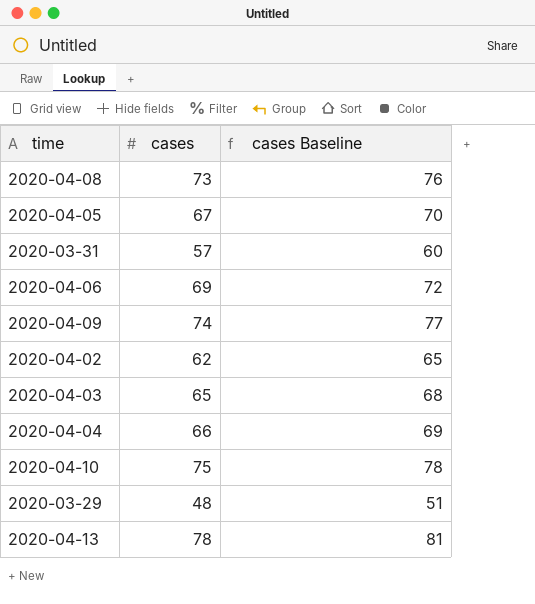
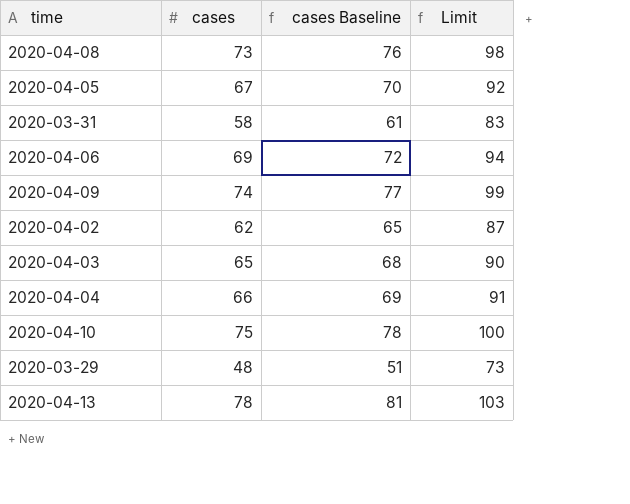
column Limit | formula: none -> [cases] + 25
2020-03-31 | cases: 57 -> 58
2020-03-31 | cases Baseline: 60 -> 61

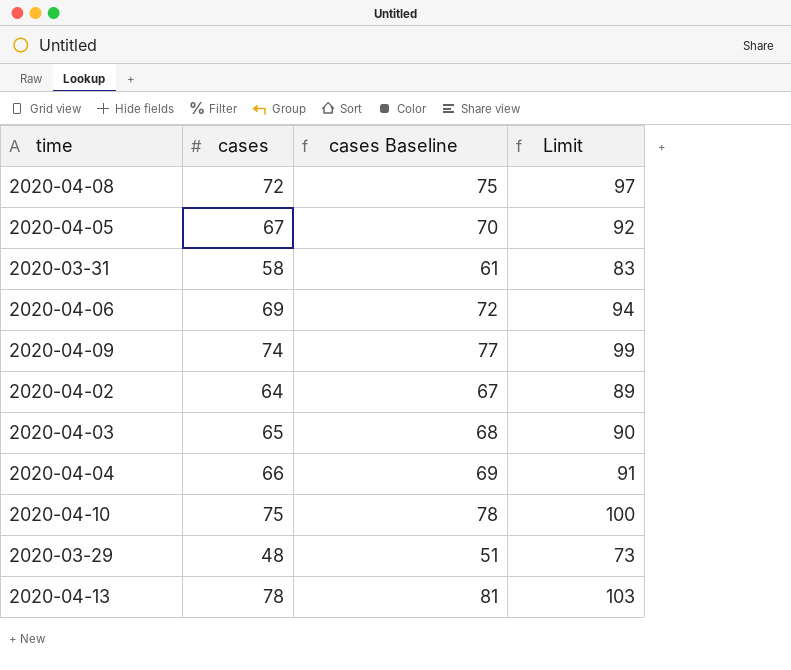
2020-04-08 | cases: 73 -> 72
2020-04-08 | cases Baseline: 76 -> 75
2020-04-08 | Limit: 98 -> 97
2020-04-02 | cases: 62 -> 64
2020-04-02 | cases Baseline: 65 -> 67
2020-04-02 | Limit: 87 -> 89

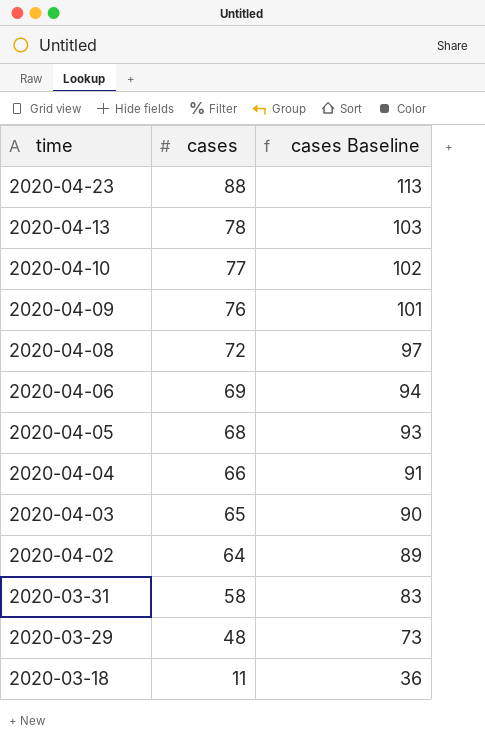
row order: none -> time descending
column Limit | formula: [cases] + 25 -> none
column cases Baseline | formula: [cases] + 3 -> [cases] + 25
row 2020-04-23: none -> 88 | 113
2020-04-10 | cases: 75 -> 77
2020-04-09 | cases: 74 -> 76
2020-04-05 | cases: 67 -> 68
row 2020-03-18: none -> 11 | 36

